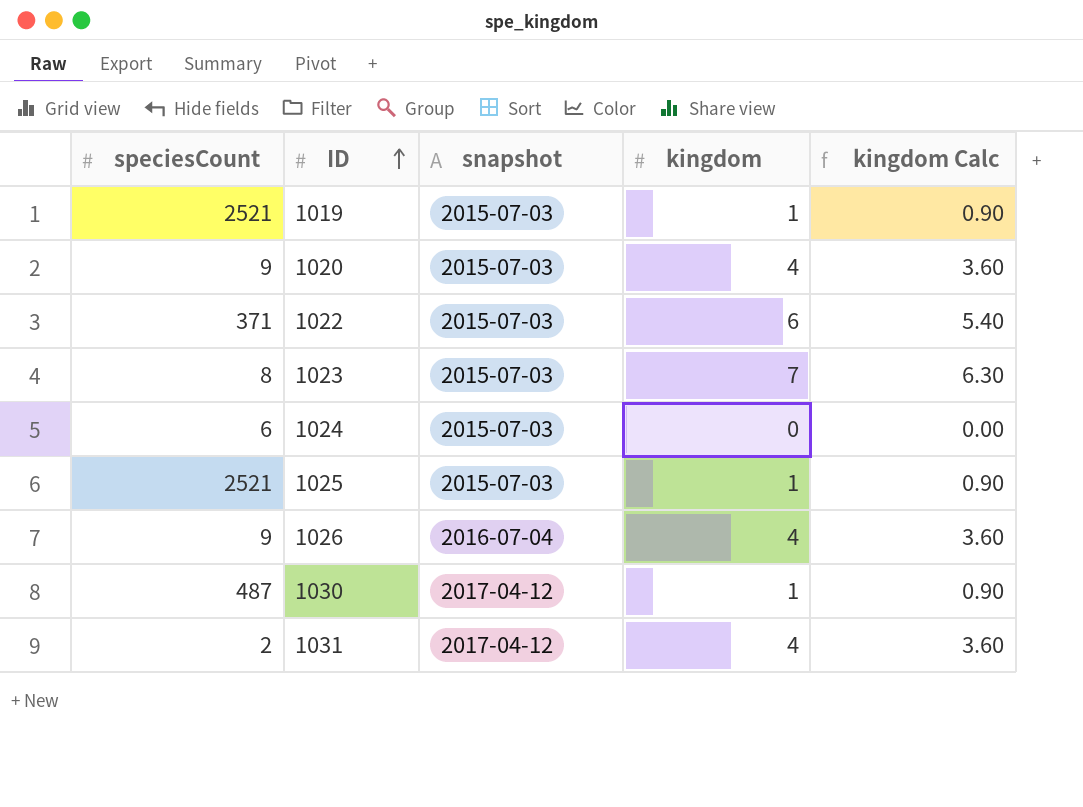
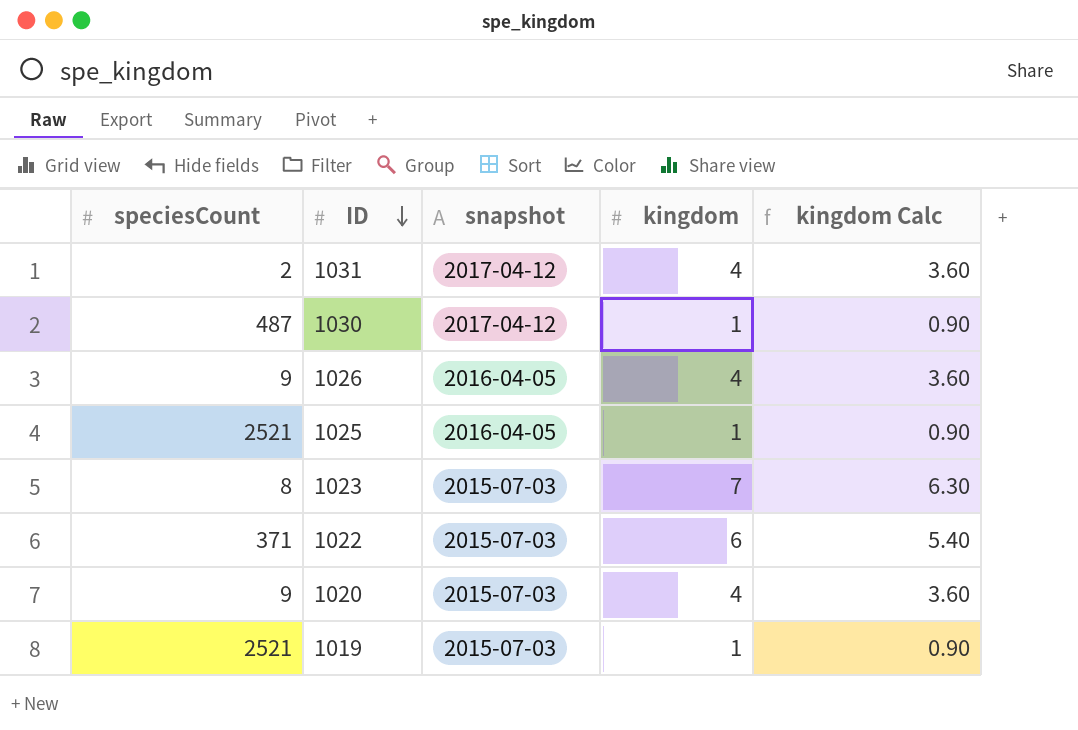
row order: ID ascending -> ID descending
row 1024: 6 | 2015-07-03 | 0 | 0.00 -> none
1026 | snapshot: 2016-07-04 -> 2016-04-05
1025 | snapshot: 2015-07-03 -> 2016-04-05

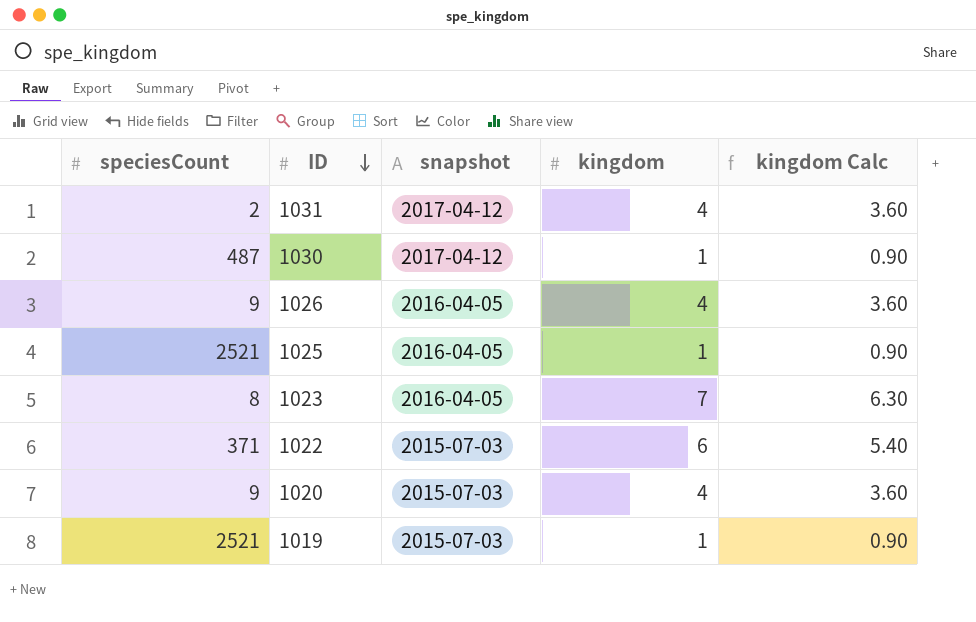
1023 | snapshot: 2015-07-03 -> 2016-04-05

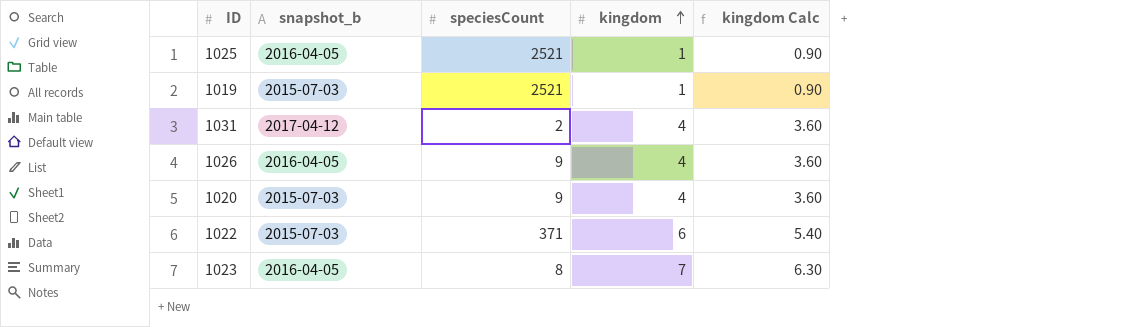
row order: ID descending -> kingdom ascending
column name: snapshot -> snapshot_b
column speciesCount | position: 1 -> 3
row 1030: 487 | 2017-04-12 | 1 | 0.90 -> none

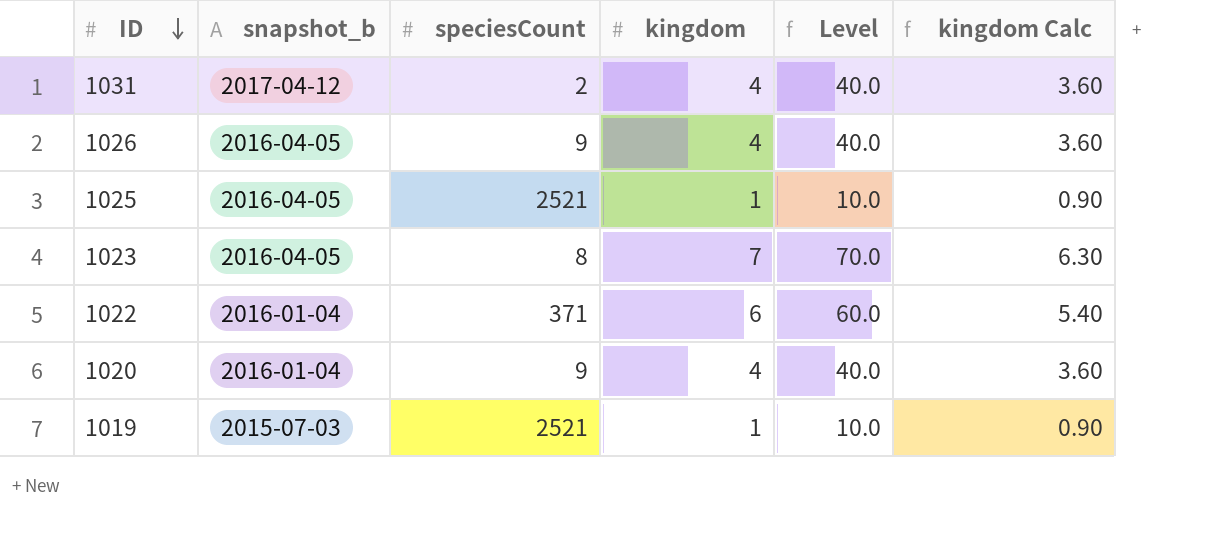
row order: kingdom ascending -> ID descending
column Level | formula: none -> [kingdom] * 10
1022 | snapshot_b: 2015-07-03 -> 2016-01-04
1020 | snapshot_b: 2015-07-03 -> 2016-01-04

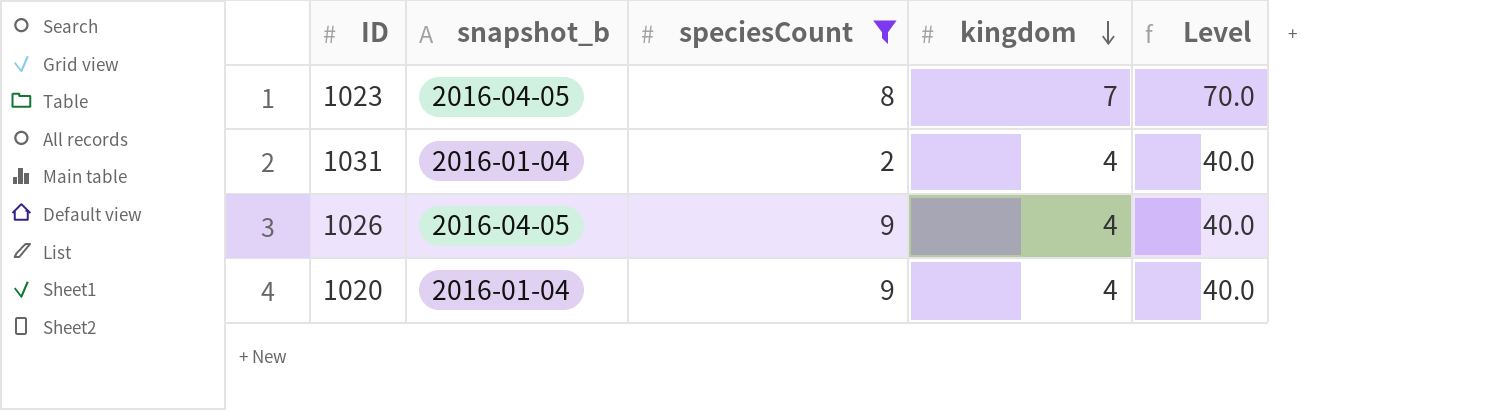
filter: none -> speciesCount <= 9
row order: ID descending -> kingdom descending
column kingdom Calc | formula: [kingdom] * 0.9 -> none
1031 | snapshot_b: 2017-04-12 -> 2016-01-04

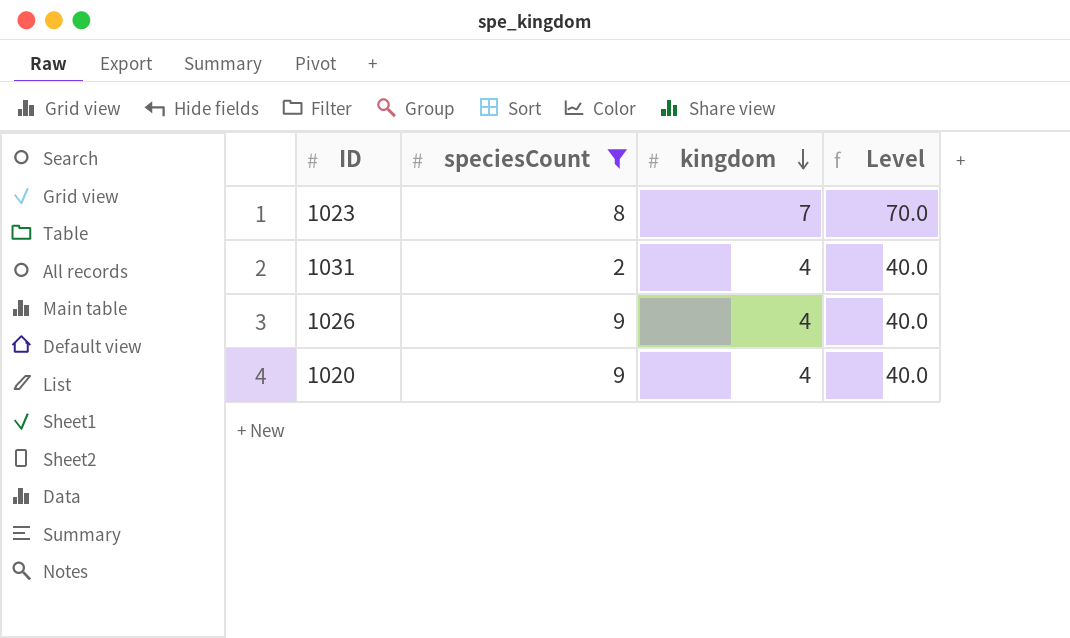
column snapshot_b | position: 2 -> none

